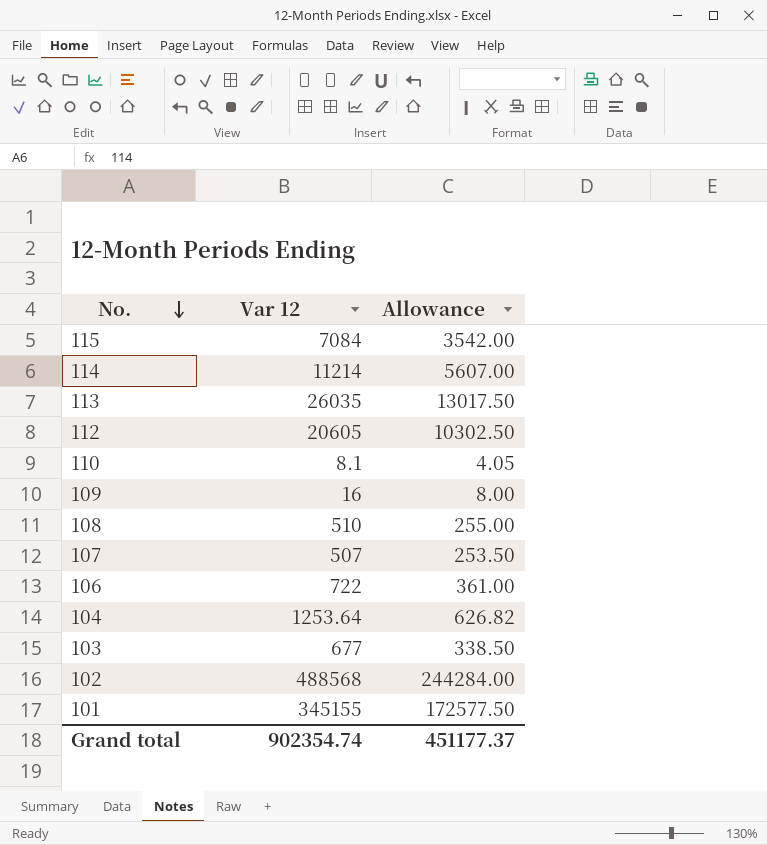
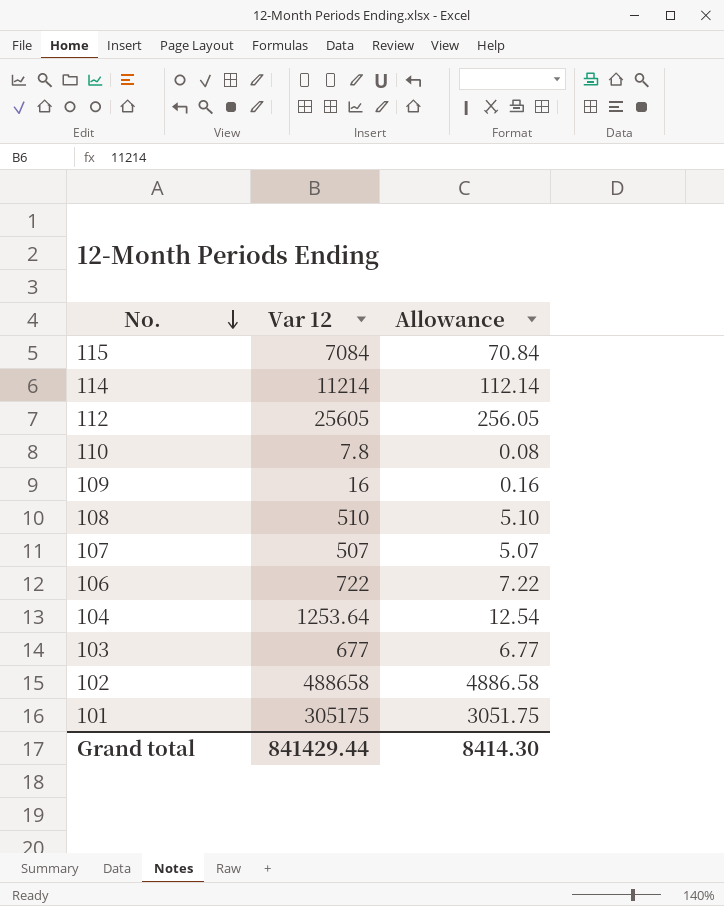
column Allowance | formula: [Var 12] * 0.5 -> [Var 12] * 0.01
row 113: 26035 | 13017.50 -> none
112 | Var 12: 20605 -> 25605
110 | Var 12: 8.1 -> 7.8
102 | Var 12: 488568 -> 488658
101 | Var 12: 345155 -> 305175
Grand total | Var 12: 902354.74 -> 841429.44
Grand total | Allowance: 451177.37 -> 8414.30

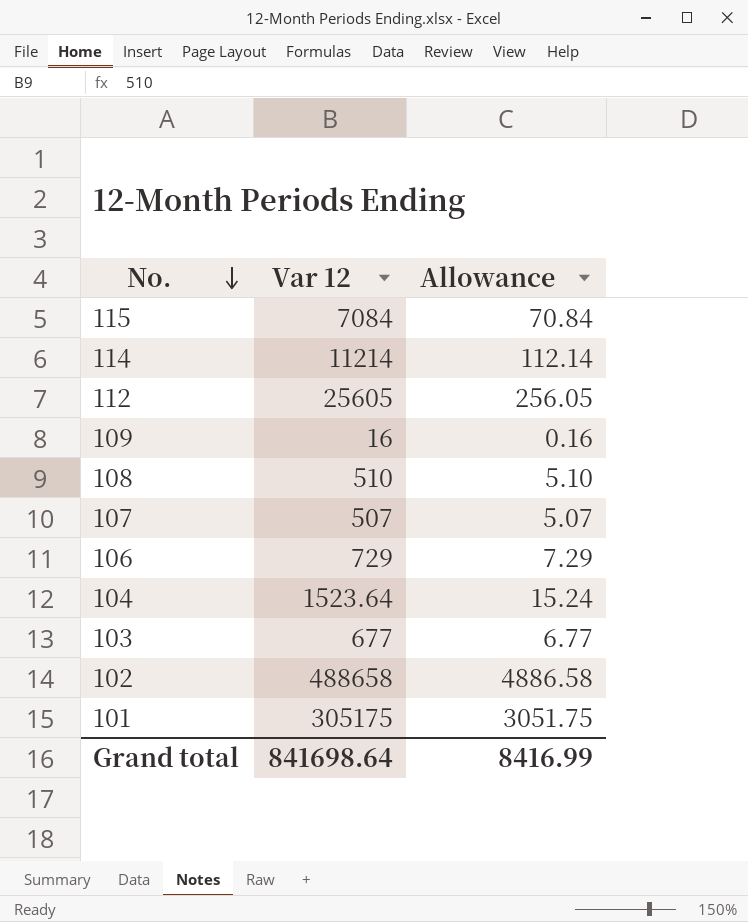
row 110: 7.8 | 0.08 -> none
106 | Var 12: 722 -> 729
106 | Allowance: 7.22 -> 7.29
104 | Var 12: 1253.64 -> 1523.64
104 | Allowance: 12.54 -> 15.24
Grand total | Var 12: 841429.44 -> 841698.64
Grand total | Allowance: 8414.30 -> 8416.99

